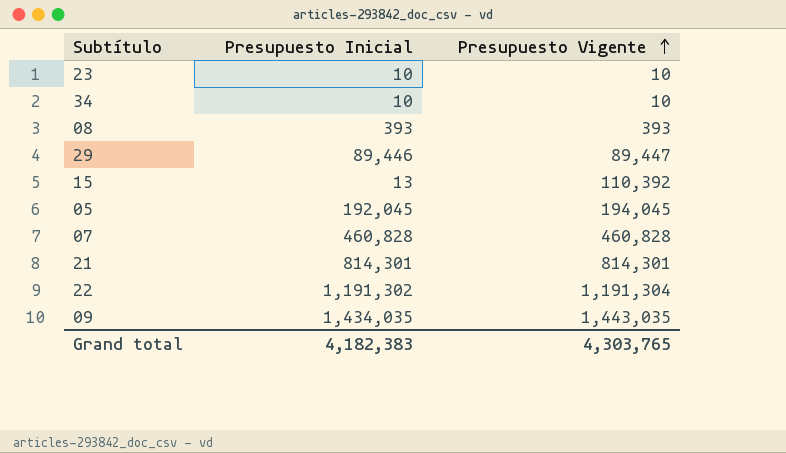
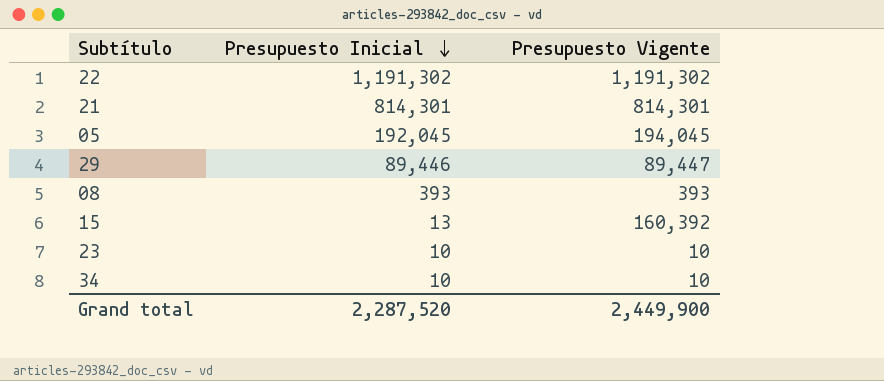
row order: Presupuesto Vigente ascending -> Presupuesto Inicial descending
row 07: 460,828 | 460,828 -> none
row 09: 1,434,035 | 1,443,035 -> none
22 | Presupuesto Vigente: 1,191,304 -> 1,191,302
15 | Presupuesto Vigente: 110,392 -> 160,392
Grand total | Presupuesto Inicial: 4,182,383 -> 2,287,520
Grand total | Presupuesto Vigente: 4,303,765 -> 2,449,900

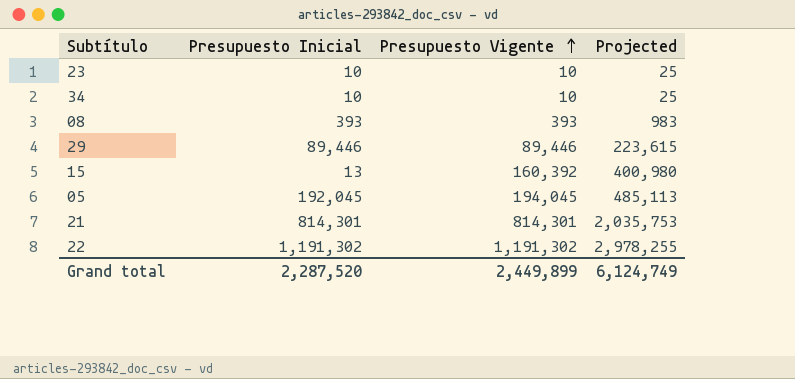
row order: Presupuesto Inicial descending -> Presupuesto Vigente ascending
column Projected | formula: none -> [Presupuesto Vigente] * 2.5
29 | Presupuesto Vigente: 89,447 -> 89,446
Grand total | Presupuesto Vigente: 2,449,900 -> 2,449,899

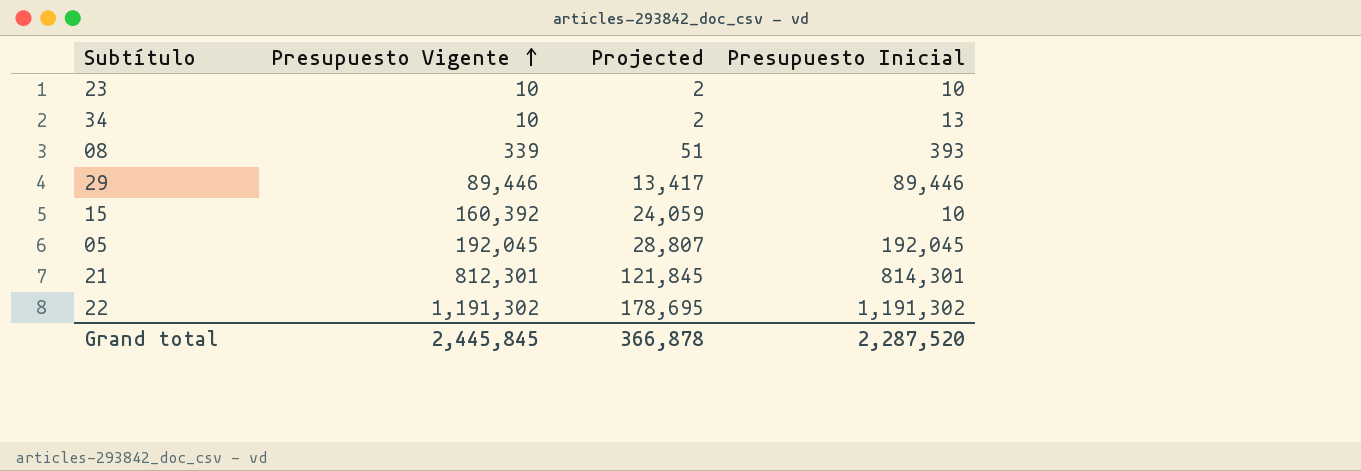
column Projected | formula: [Presupuesto Vigente] * 2.5 -> [Presupuesto Vigente] * 0.15
column Presupuesto Inicial | position: 2 -> 4
34 | Presupuesto Inicial: 10 -> 13
08 | Presupuesto Vigente: 393 -> 339
15 | Presupuesto Inicial: 13 -> 10
05 | Presupuesto Vigente: 194,045 -> 192,045
21 | Presupuesto Vigente: 814,301 -> 812,301
Grand total | Presupuesto Vigente: 2,449,899 -> 2,445,845
Grand total | Projected: 6,124,749 -> 366,878

